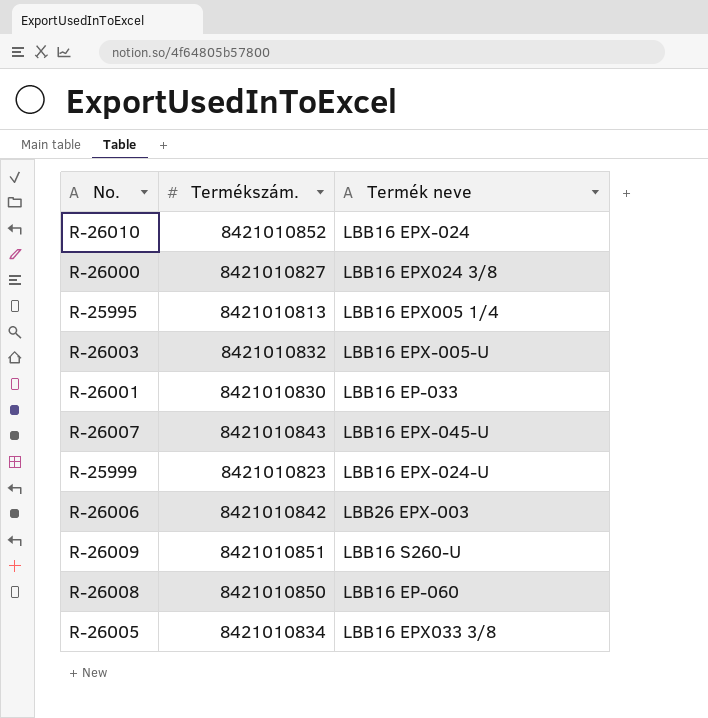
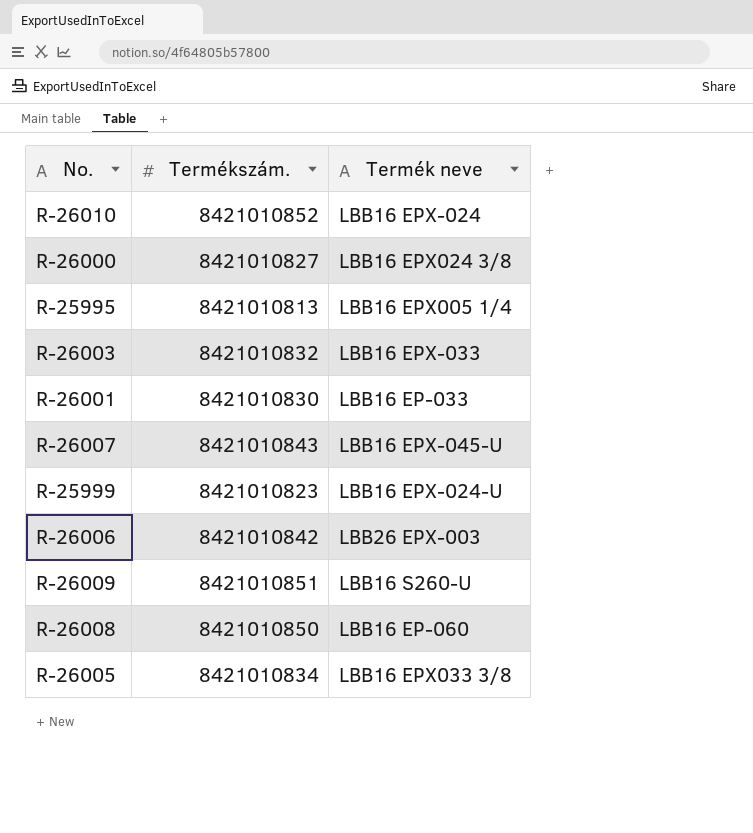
R-26003 | Termék neve: LBB16 EPX-005-U -> LBB16 EPX-033

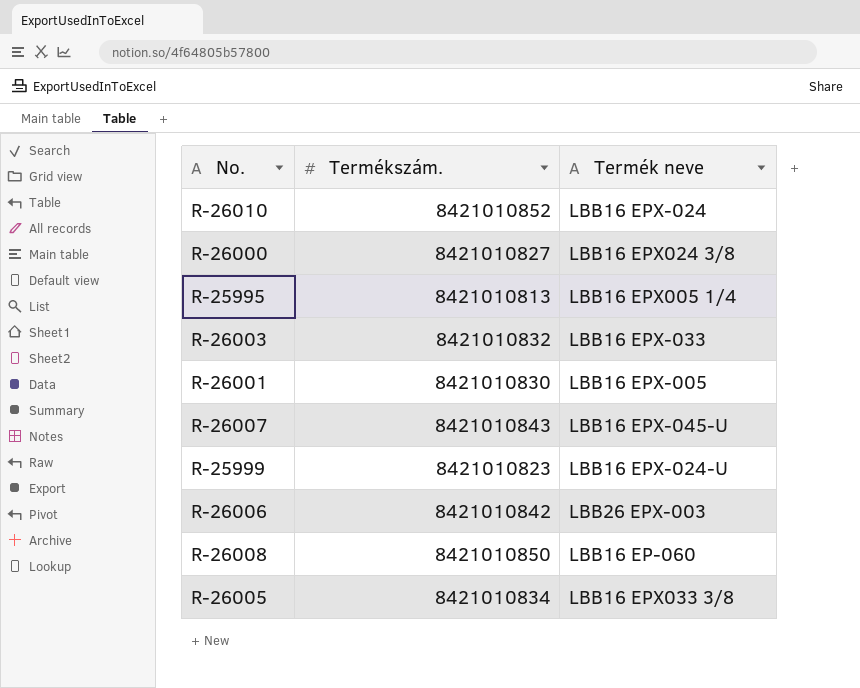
row R-26009: 8421010851 | LBB16 S260-U -> none
R-26001 | Termék neve: LBB16 EP-033 -> LBB16 EPX-005

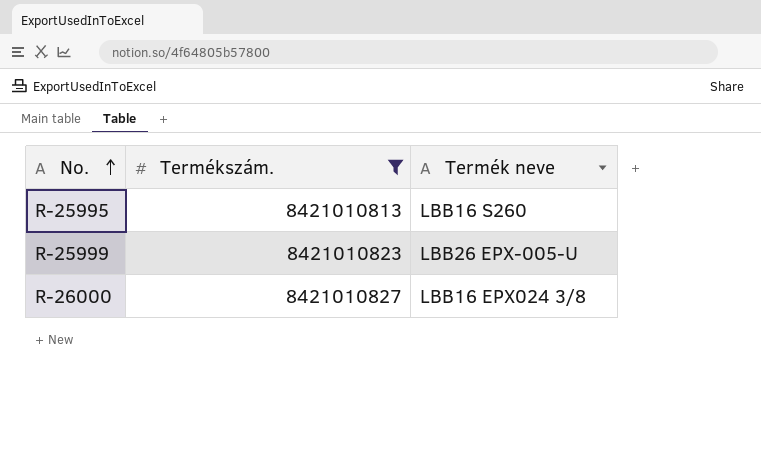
filter: none -> Termékszám. <= 8421010827
row order: none -> No. ascending
R-25995 | Termék neve: LBB16 EPX005 1/4 -> LBB16 S260
R-25999 | Termék neve: LBB16 EPX-024-U -> LBB26 EPX-005-U

